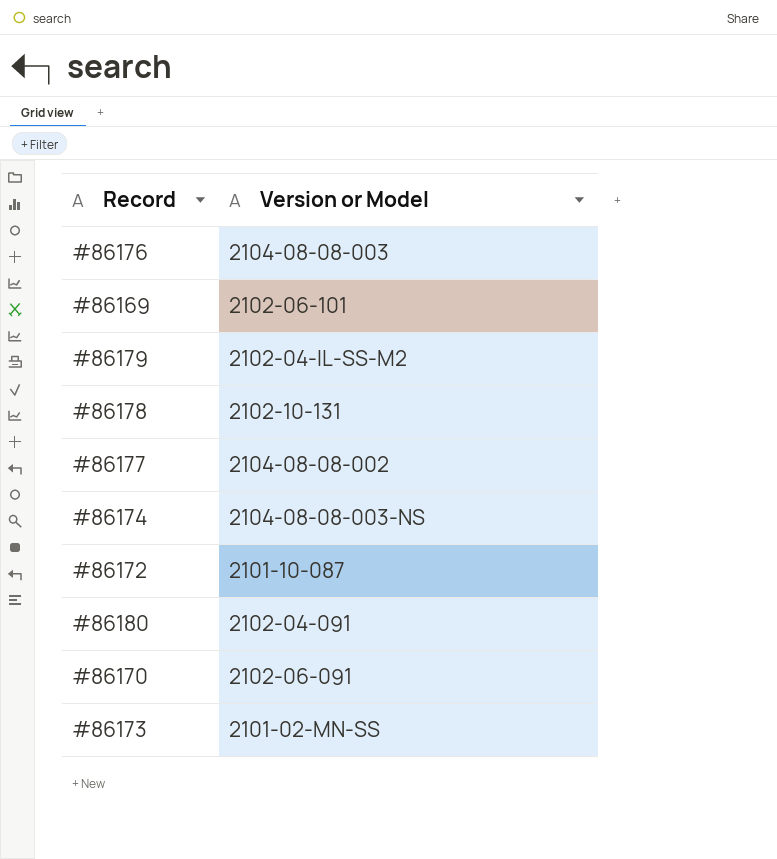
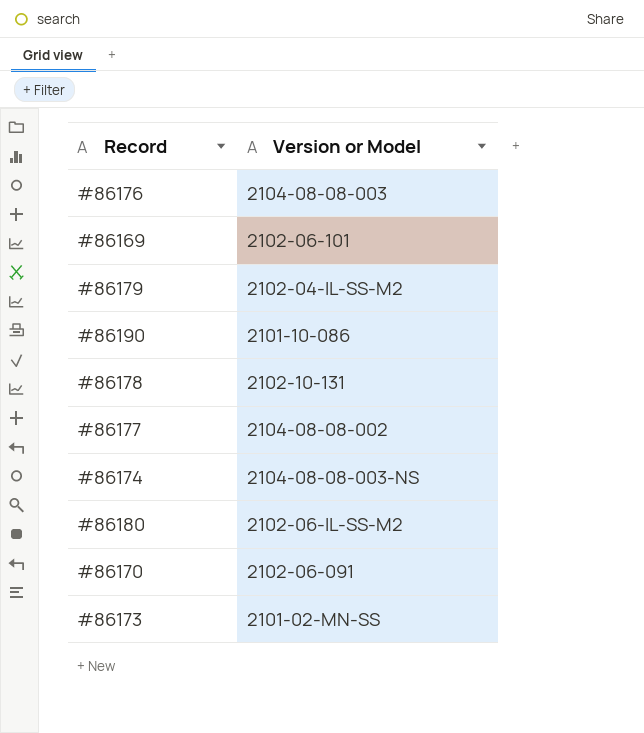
row #86172: 2101-10-087 -> none
row #86190: none -> 2101-10-086
#86180 | Version or Model: 2102-04-091 -> 2102-06-IL-SS-M2

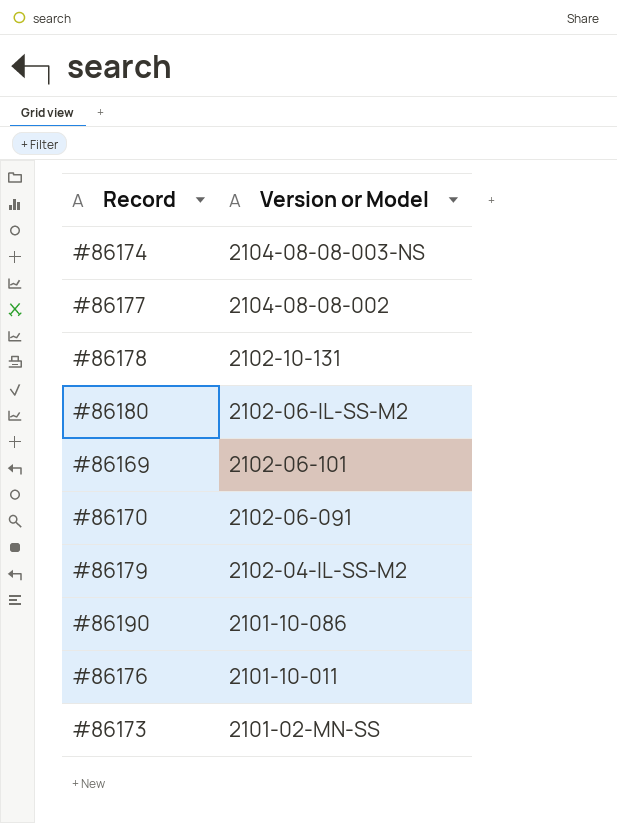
row order: none -> Version or Model descending
#86176 | Version or Model: 2104-08-08-003 -> 2101-10-011

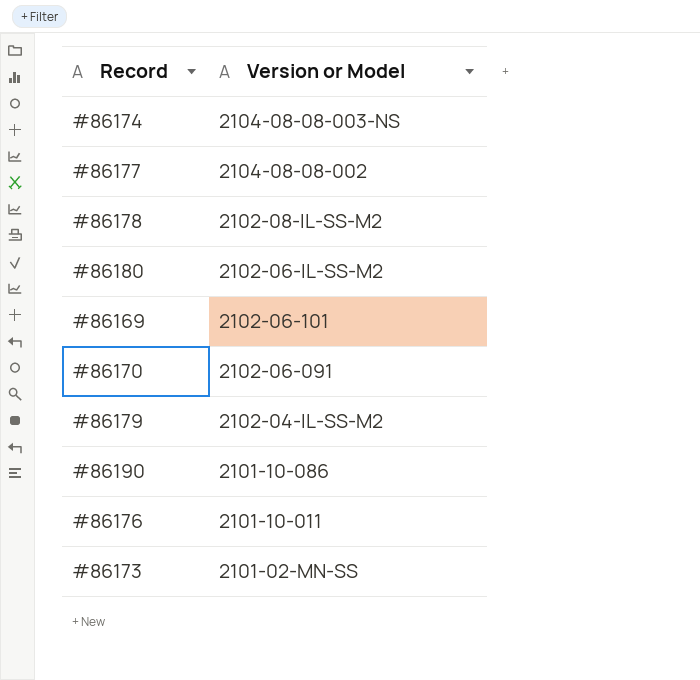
#86178 | Version or Model: 2102-10-131 -> 2102-08-IL-SS-M2

